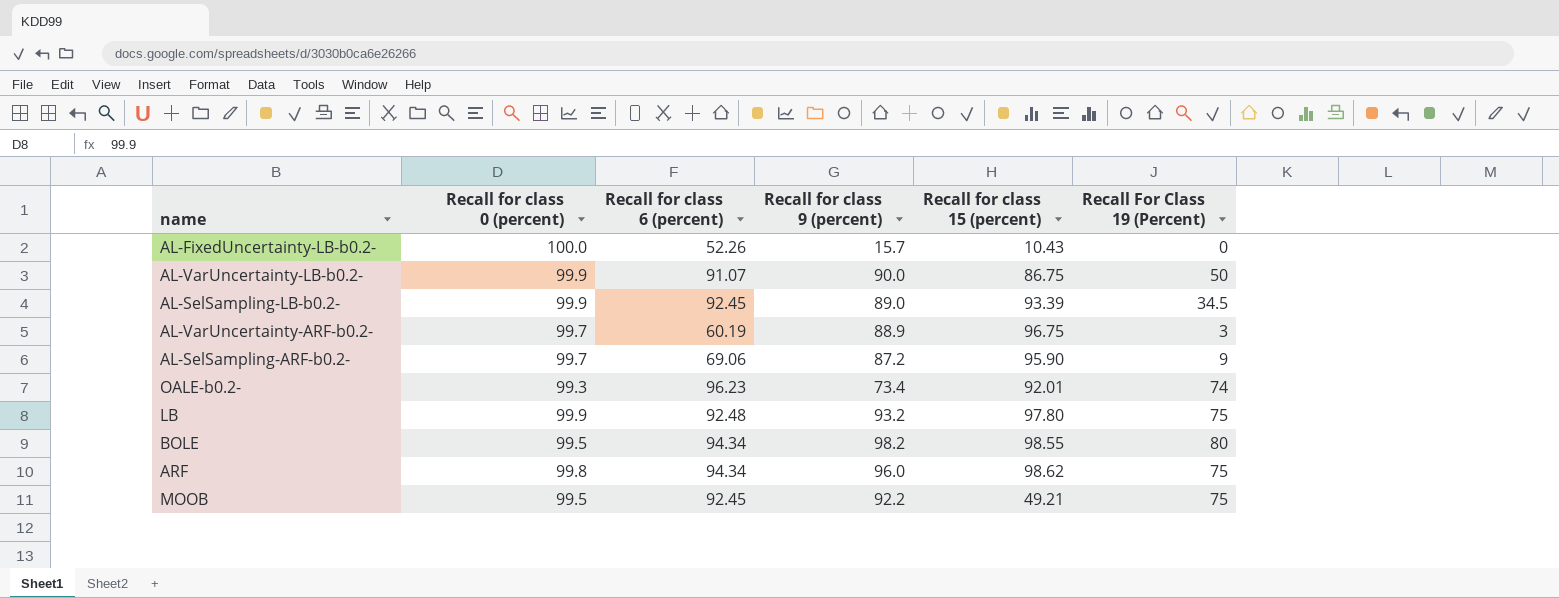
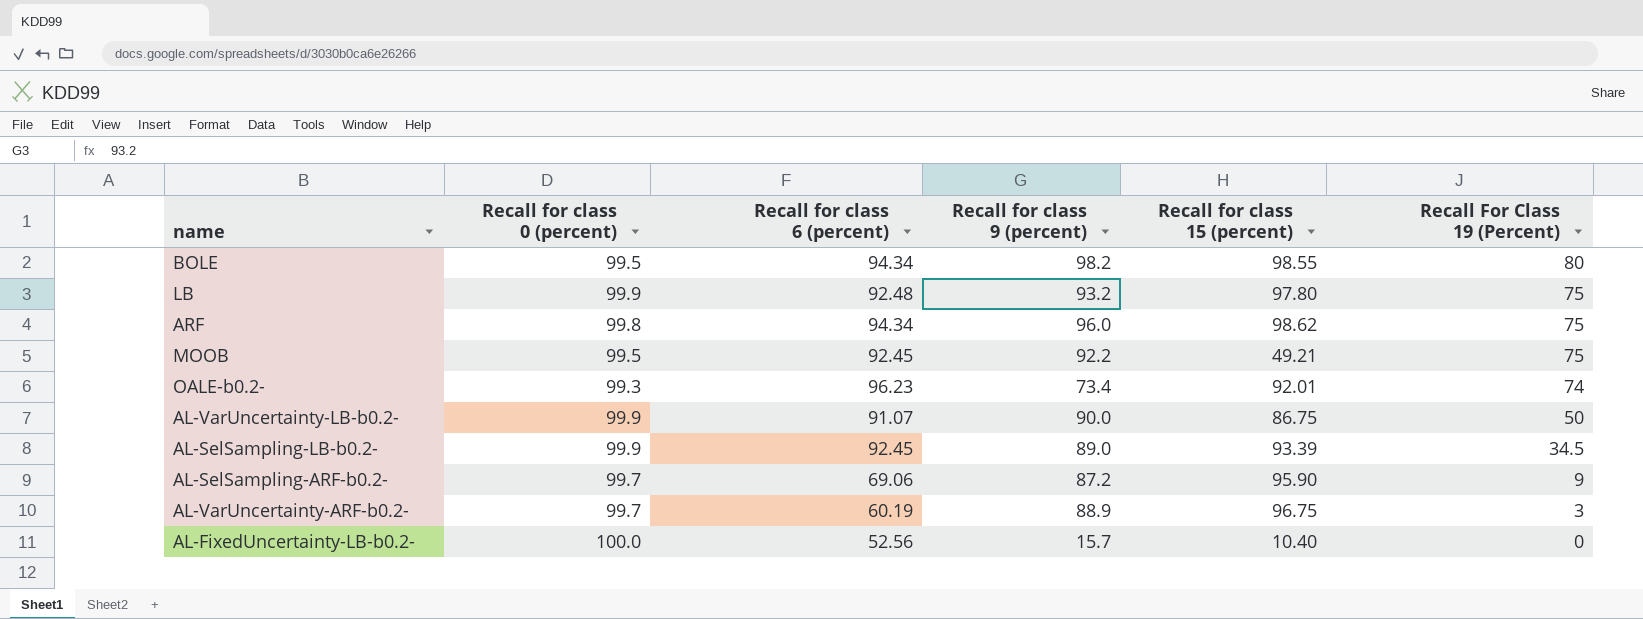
row order: none -> Recall For Class 19 (Percent) descending
AL-FixedUncertainty-LB-b0.2- | Recall for class 6 (percent): 52.26 -> 52.56
AL-FixedUncertainty-LB-b0.2- | Recall for class 15 (percent): 10.43 -> 10.40

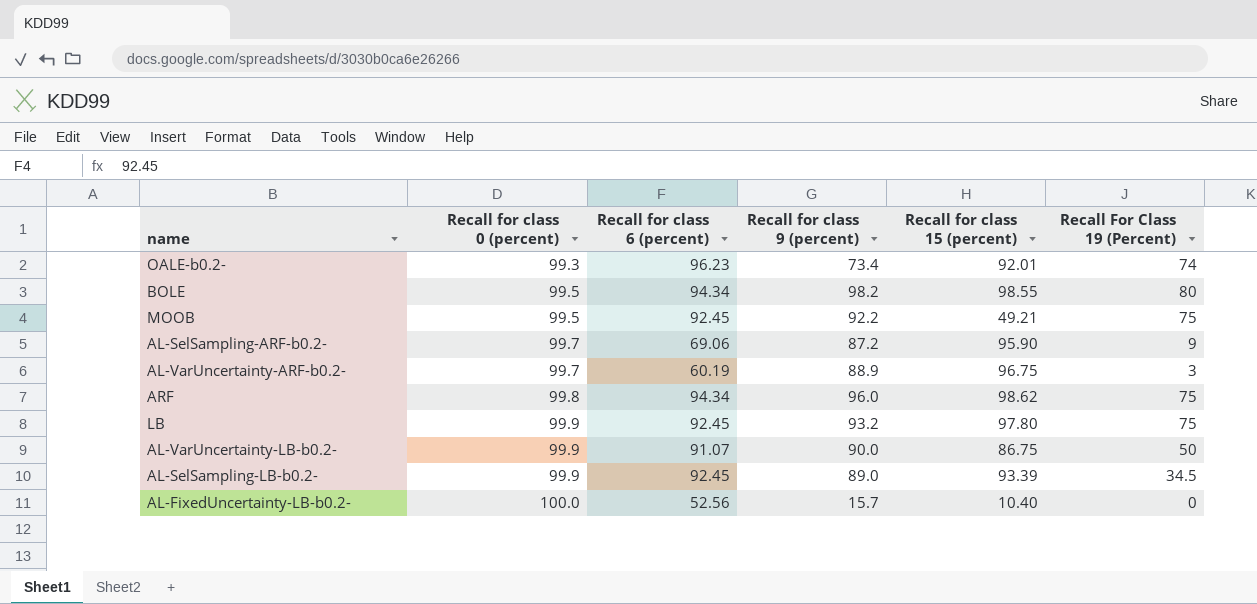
row order: Recall For Class 19 (Percent) descending -> Recall for class 0 (percent) ascending
LB | Recall for class 6 (percent): 92.48 -> 92.45

